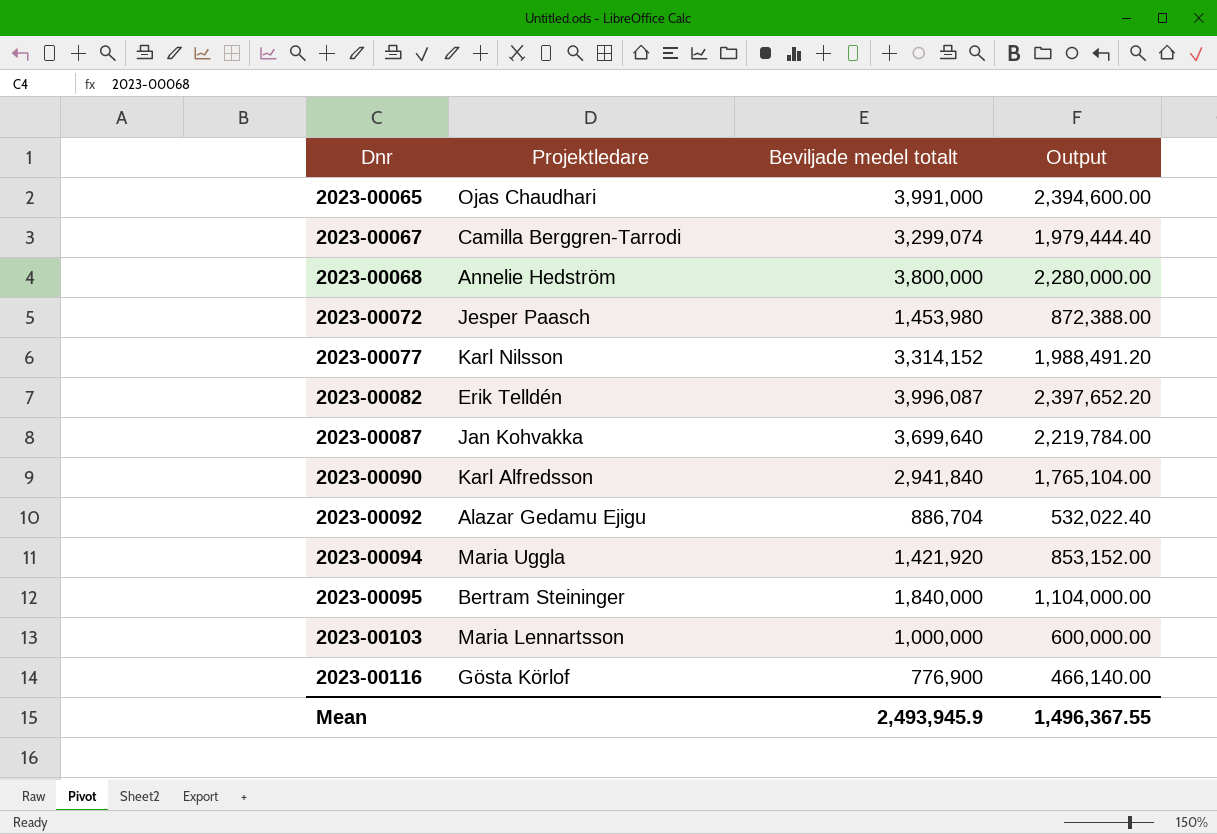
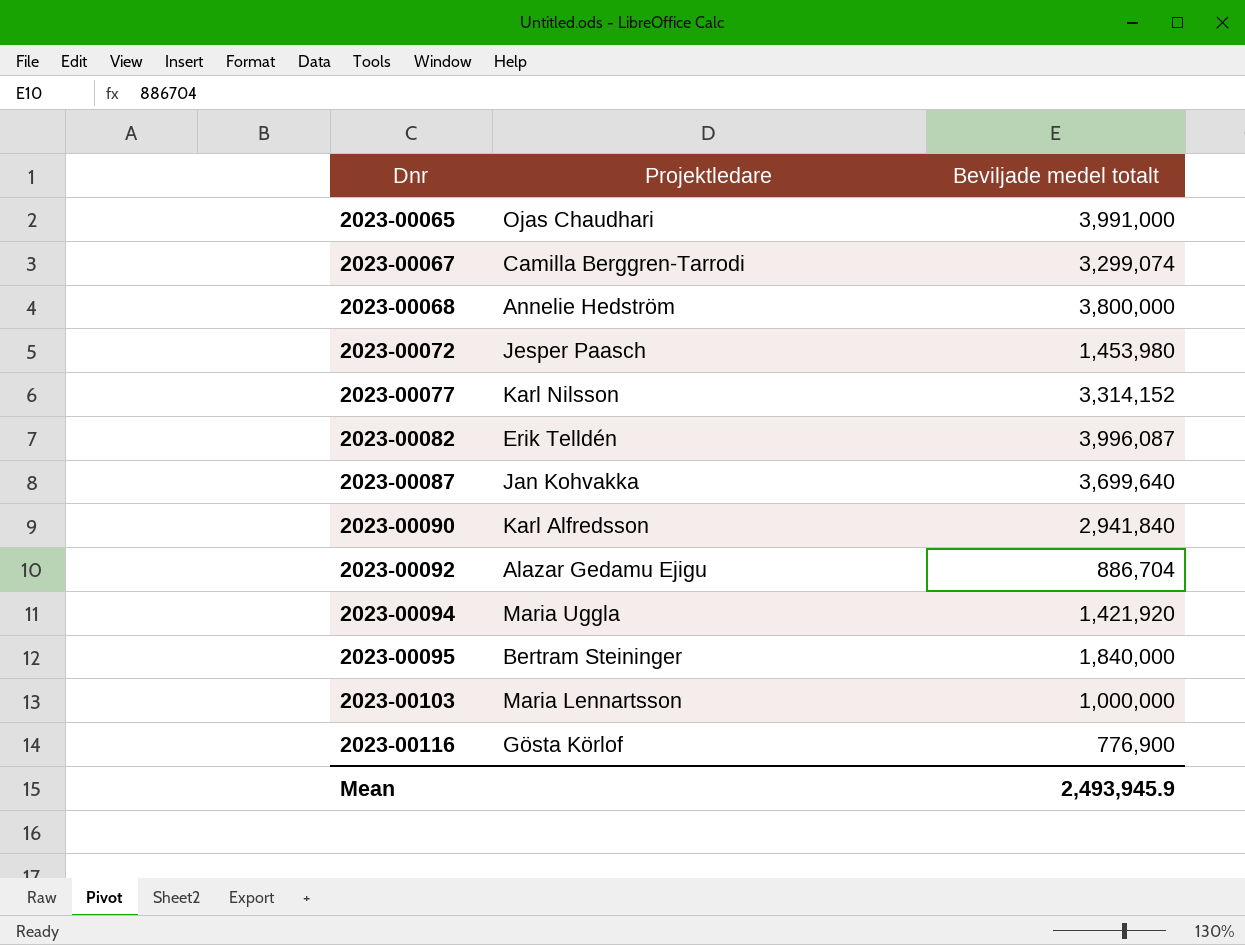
column Output | formula: [Beviljade medel totalt] * 0.6 -> none

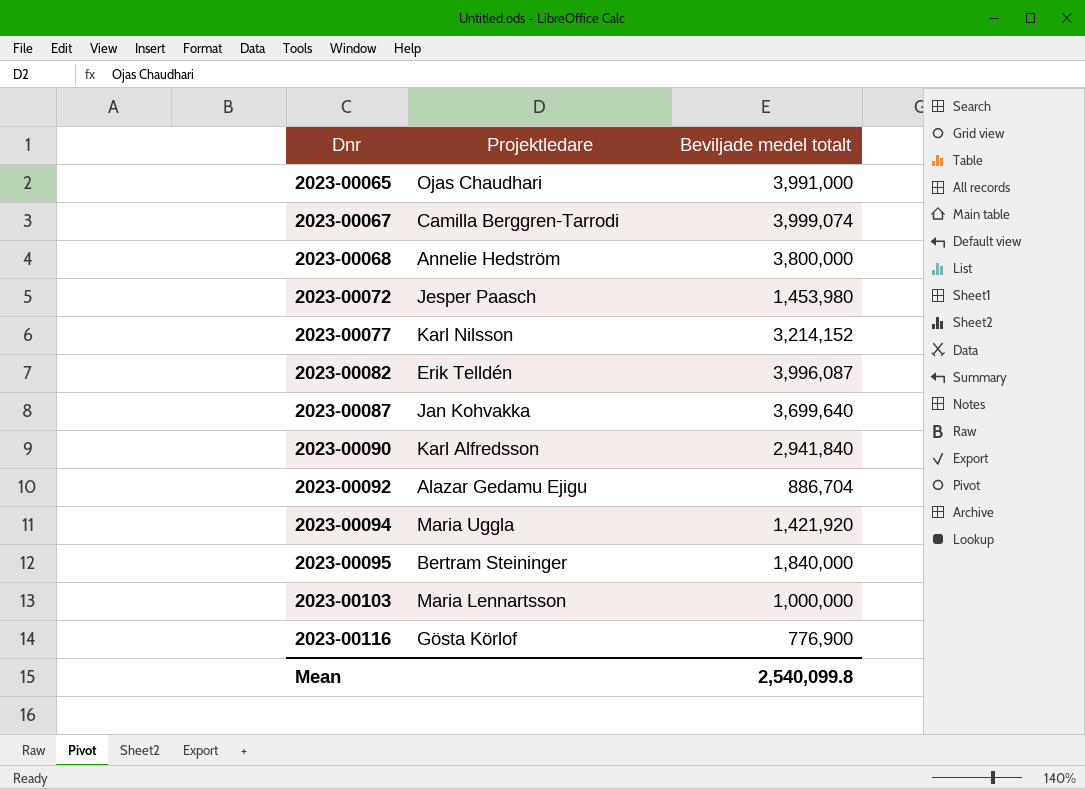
2023-00067 | Beviljade medel totalt: 3,299,074 -> 3,999,074
2023-00077 | Beviljade medel totalt: 3,314,152 -> 3,214,152
Mean | Beviljade medel totalt: 2,493,945.9 -> 2,540,099.8

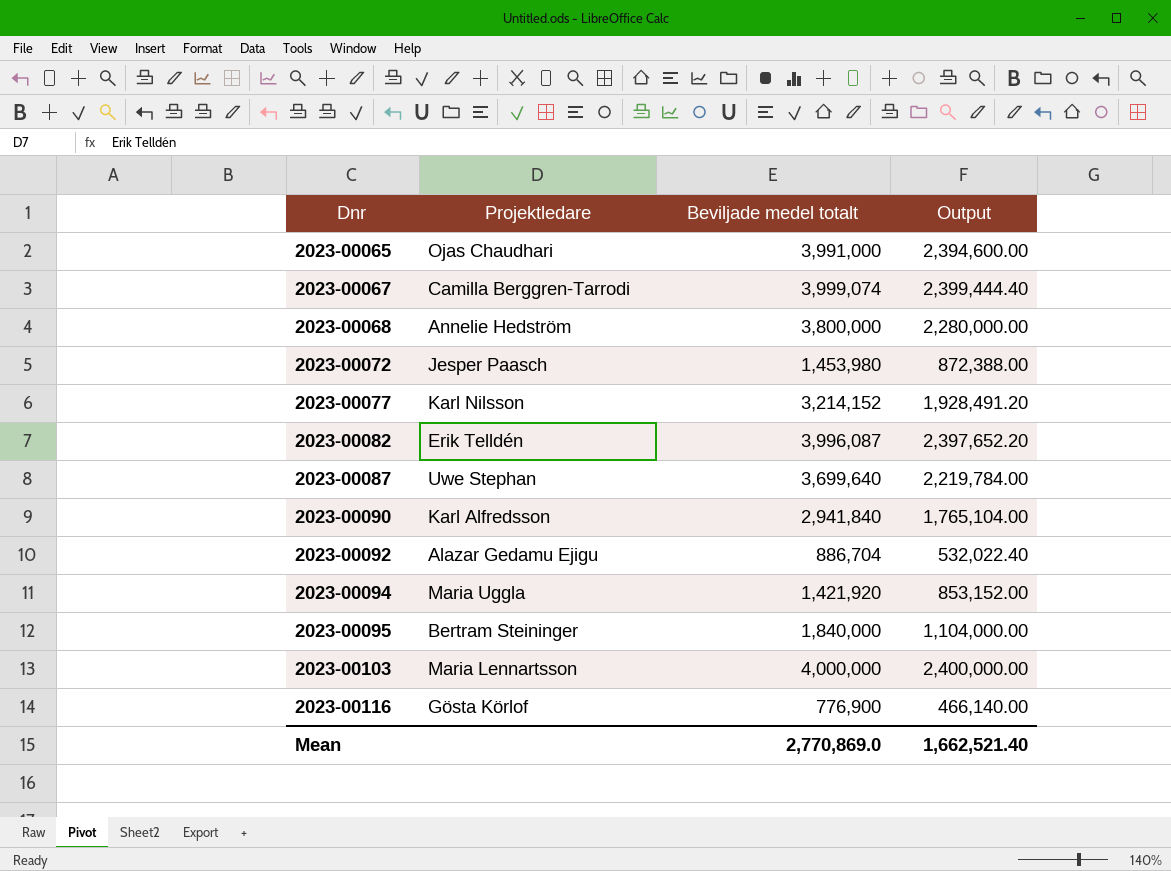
column Output | formula: none -> [Beviljade medel totalt] * 0.6
2023-00087 | Projektledare: Jan Kohvakka -> Uwe Stephan
2023-00103 | Beviljade medel totalt: 1,000,000 -> 4,000,000
Mean | Beviljade medel totalt: 2,540,099.8 -> 2,770,869.0

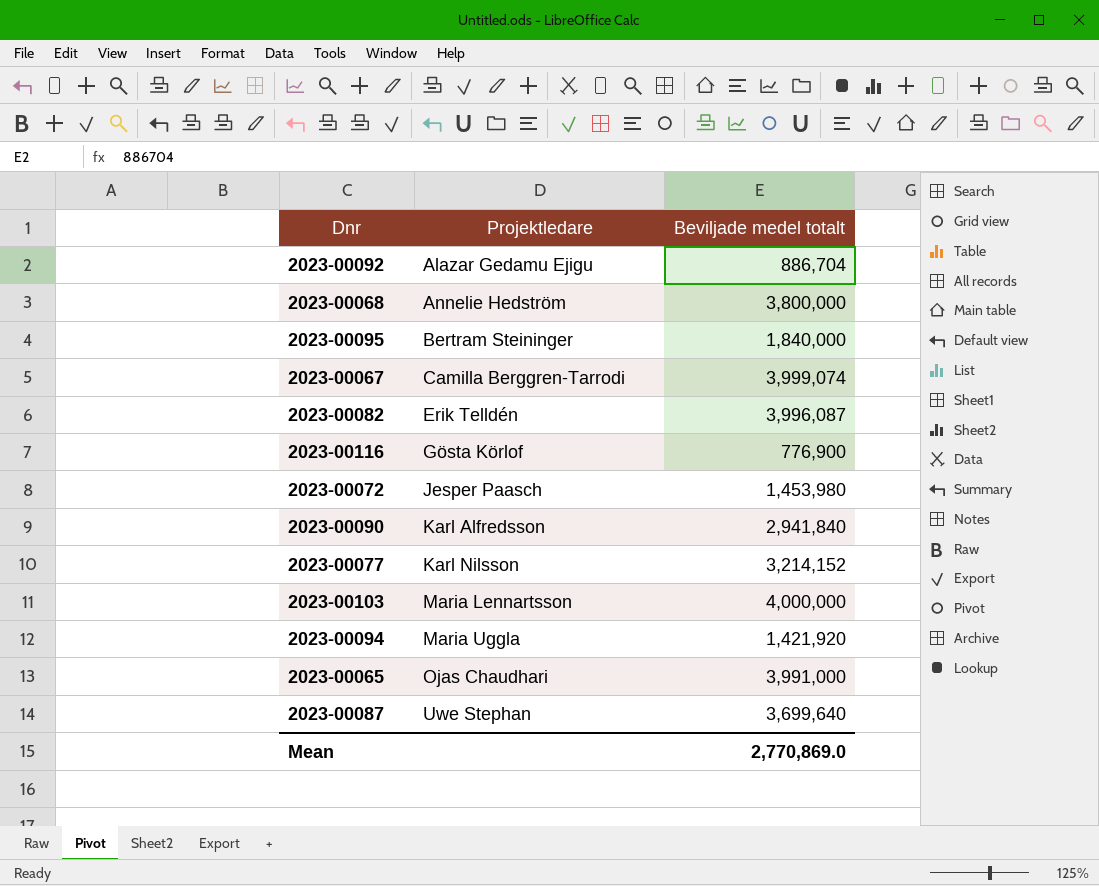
row order: Dnr ascending -> Projektledare ascending
column Output | formula: [Beviljade medel totalt] * 0.6 -> none

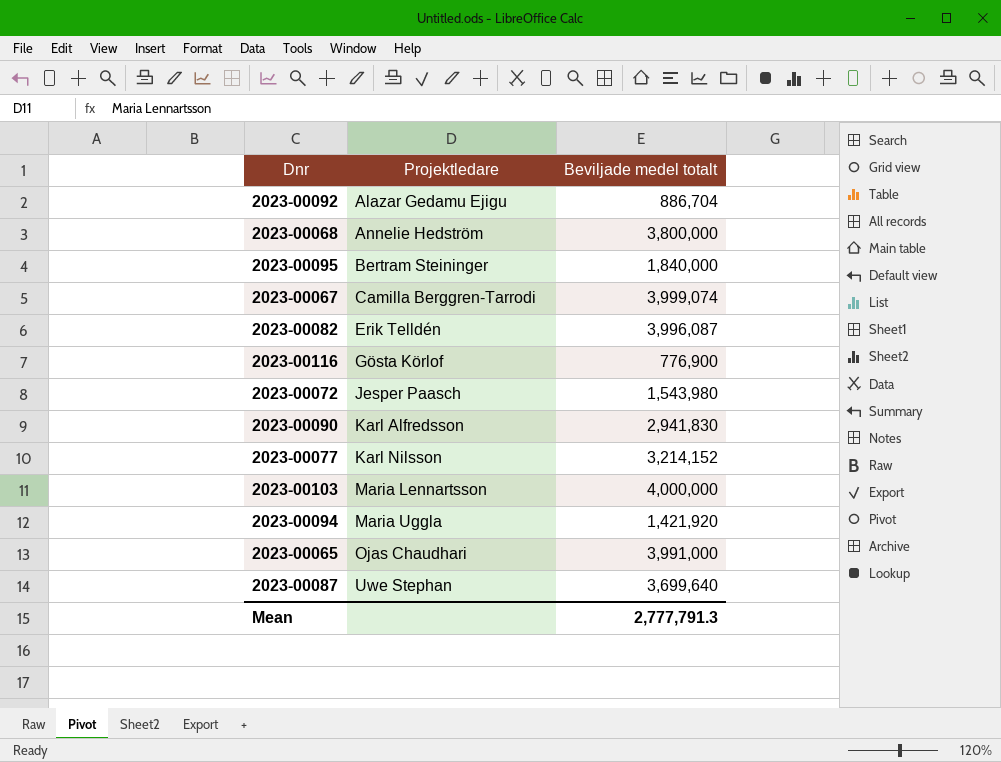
2023-00072 | Beviljade medel totalt: 1,453,980 -> 1,543,980
2023-00090 | Beviljade medel totalt: 2,941,840 -> 2,941,830
Mean | Beviljade medel totalt: 2,770,869.0 -> 2,777,791.3

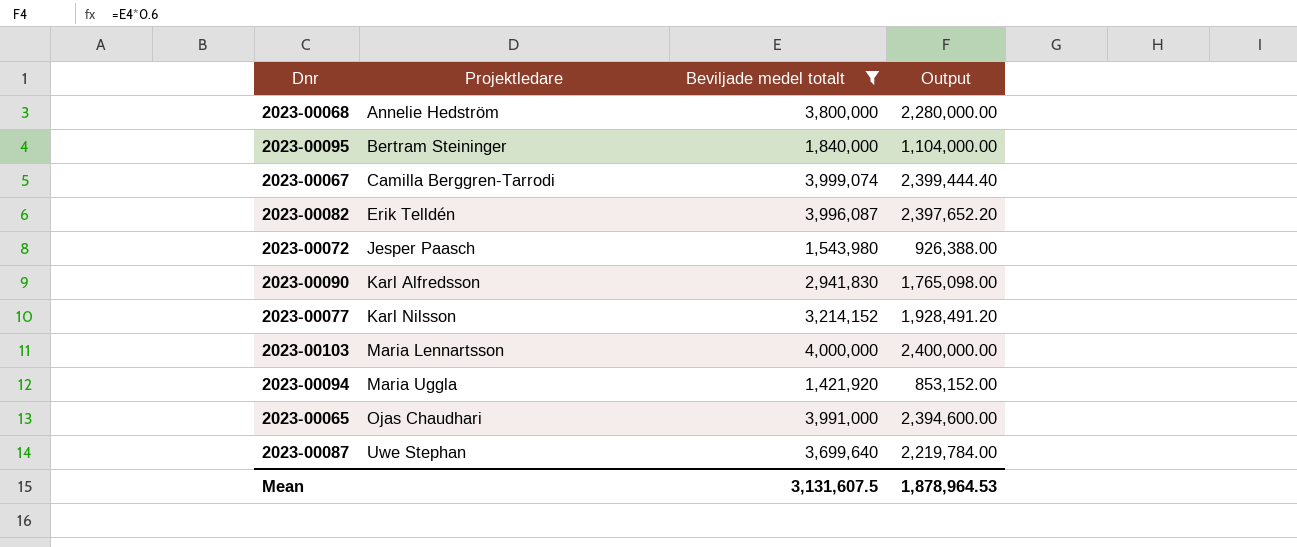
filter: none -> Beviljade medel totalt >= 1,421,920
column Output | formula: none -> [Beviljade medel totalt] * 0.6
Mean | Beviljade medel totalt: 2,777,791.3 -> 3,131,607.5

